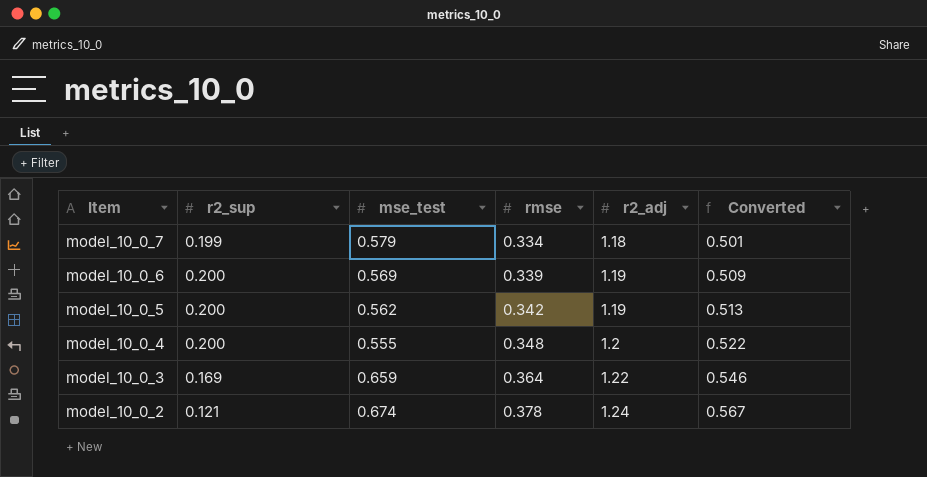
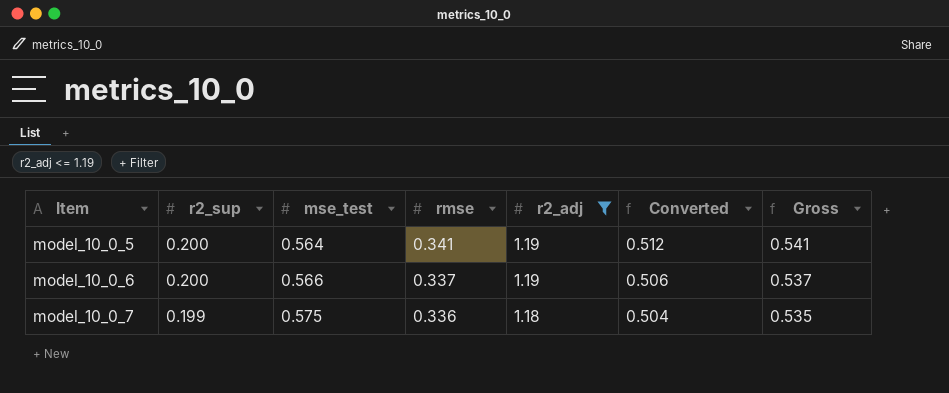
filter: none -> r2_adj <= 1.19
row order: Item descending -> Item ascending
column Gross | formula: none -> [r2_sup] + [rmse]
model_10_0_5 | mse_test: 0.562 -> 0.564
model_10_0_5 | rmse: 0.342 -> 0.341
model_10_0_5 | Converted: 0.513 -> 0.512
model_10_0_6 | mse_test: 0.569 -> 0.566
model_10_0_6 | rmse: 0.339 -> 0.337
model_10_0_6 | Converted: 0.509 -> 0.506
model_10_0_7 | mse_test: 0.579 -> 0.575
model_10_0_7 | rmse: 0.334 -> 0.336
model_10_0_7 | Converted: 0.501 -> 0.504

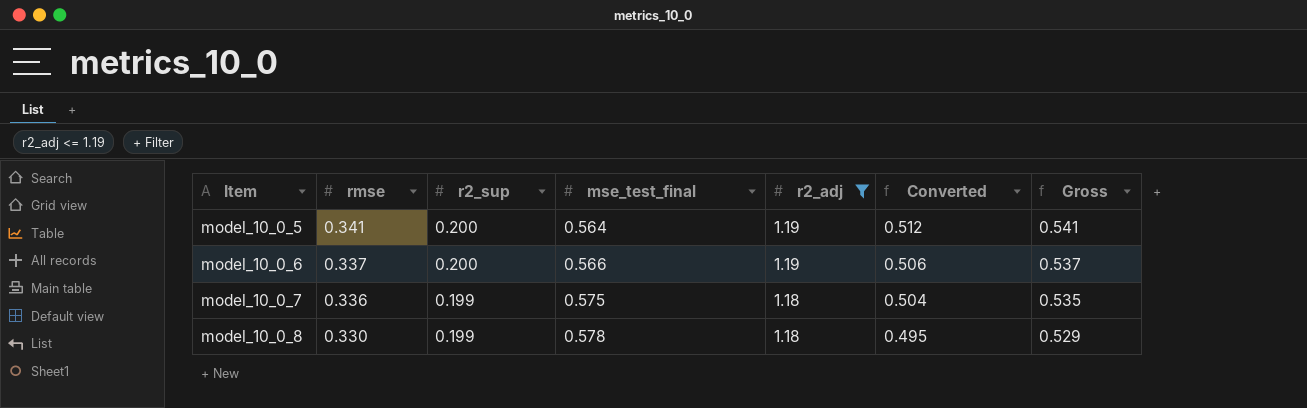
column rmse | position: 4 -> 2
column name: mse_test -> mse_test_final
row model_10_0_8: none -> 0.330 | 0.199 | 0.578 | 1.18 | 0.495 | 0.529

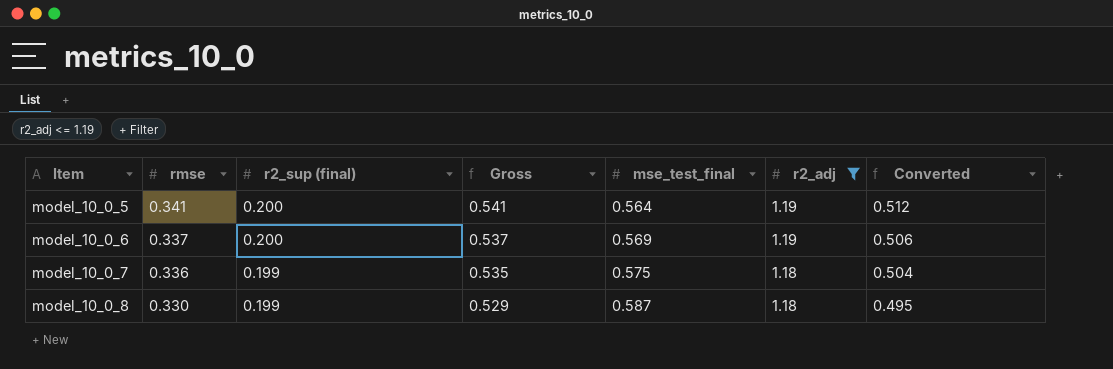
column name: r2_sup -> r2_sup (final)
column Gross | position: 7 -> 4
model_10_0_6 | mse_test_final: 0.566 -> 0.569
model_10_0_8 | mse_test_final: 0.578 -> 0.587

